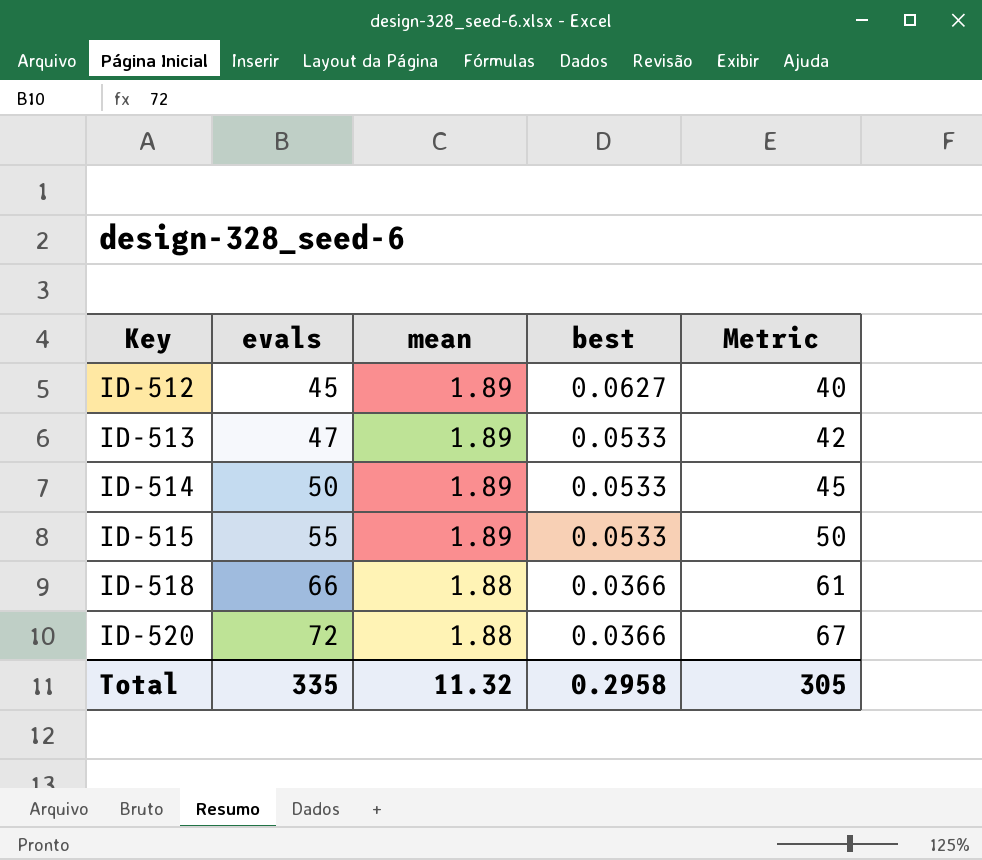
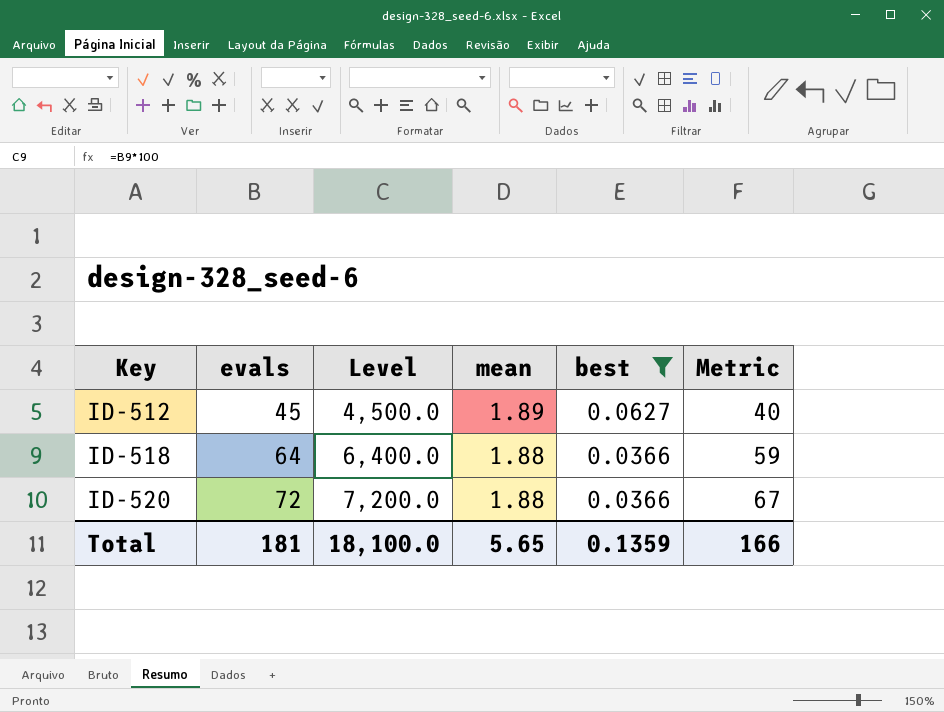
filter: none -> best != 0.0533
column Level | formula: none -> [evals] * 100
ID-518 | evals: 66 -> 64
ID-518 | Metric: 61 -> 59
Total | evals: 335 -> 181
Total | mean: 11.32 -> 5.65
Total | best: 0.2958 -> 0.1359
Total | Metric: 305 -> 166

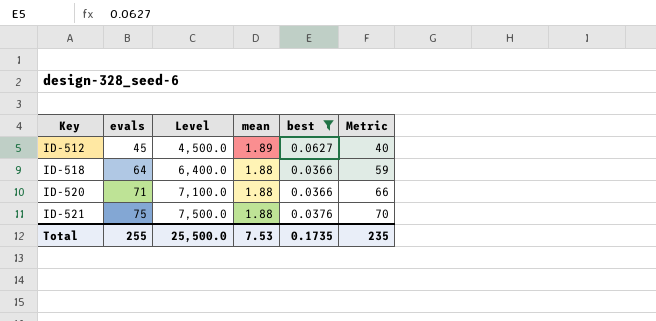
ID-520 | evals: 72 -> 71
ID-520 | Level: 7,200.0 -> 7,100.0
ID-520 | Metric: 67 -> 66
row ID-521: none -> 75 | 7,500.0 | 1.88 | 0.0376 | 70
Total | evals: 181 -> 255
Total | Level: 18,100.0 -> 25,500.0
Total | mean: 5.65 -> 7.53
Total | best: 0.1359 -> 0.1735
Total | Metric: 166 -> 235

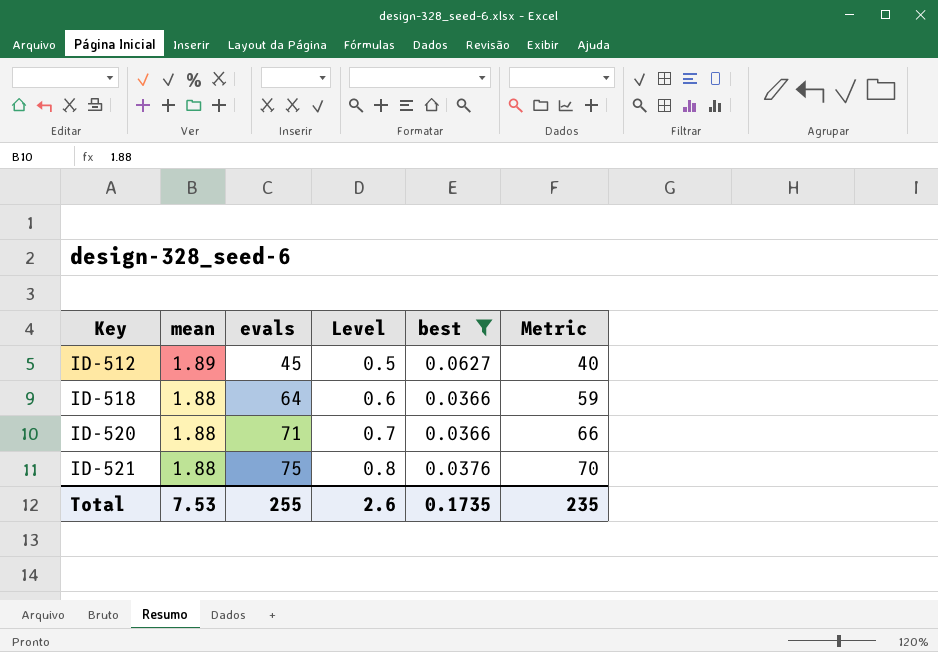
column mean | position: 4 -> 2
column Level | formula: [evals] * 100 -> [evals] * 0.01
Total | Level: 25,500.0 -> 2.6

